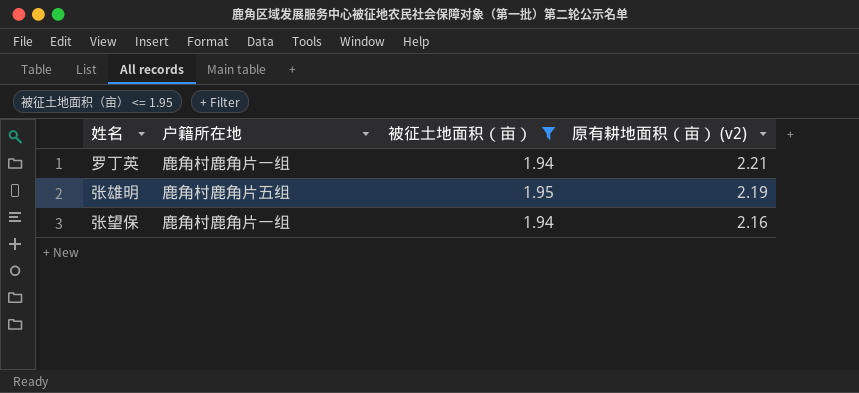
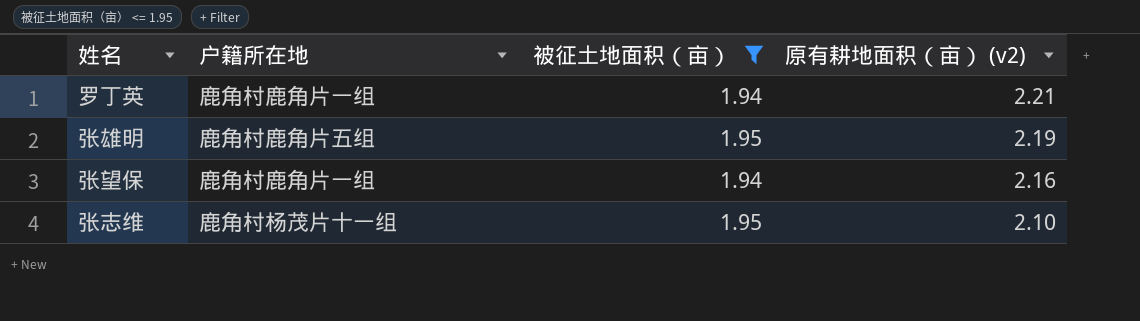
row 张志维: none -> 鹿角村杨茂片十一组 | 1.95 | 2.10

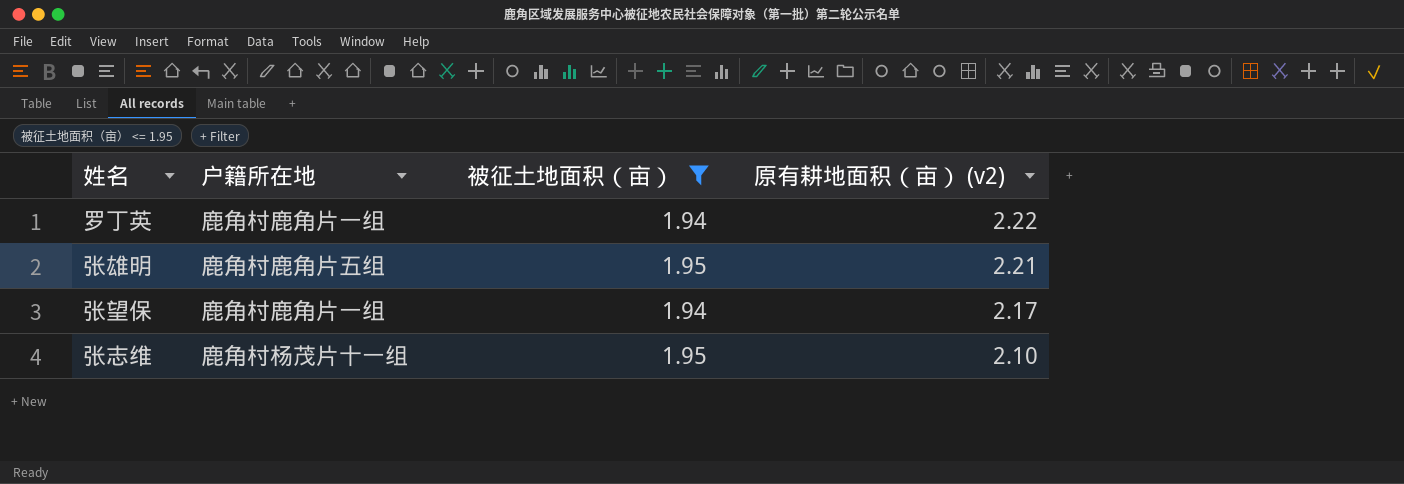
罗丁英 | 原有耕地面积（亩） (v2): 2.21 -> 2.22
张雄明 | 原有耕地面积（亩） (v2): 2.19 -> 2.21
张望保 | 原有耕地面积（亩） (v2): 2.16 -> 2.17

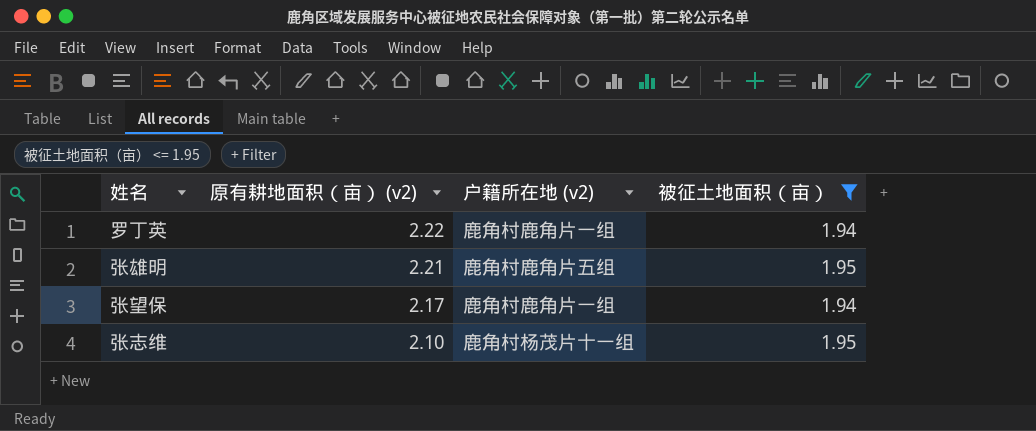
column 原有耕地面积（亩） (v2) | position: 4 -> 2
column name: 户籍所在地 -> 户籍所在地 (v2)

